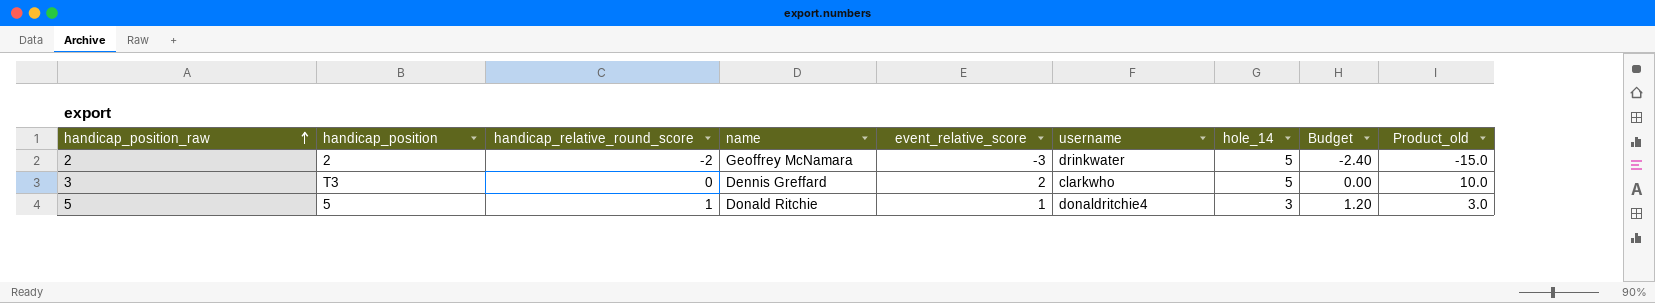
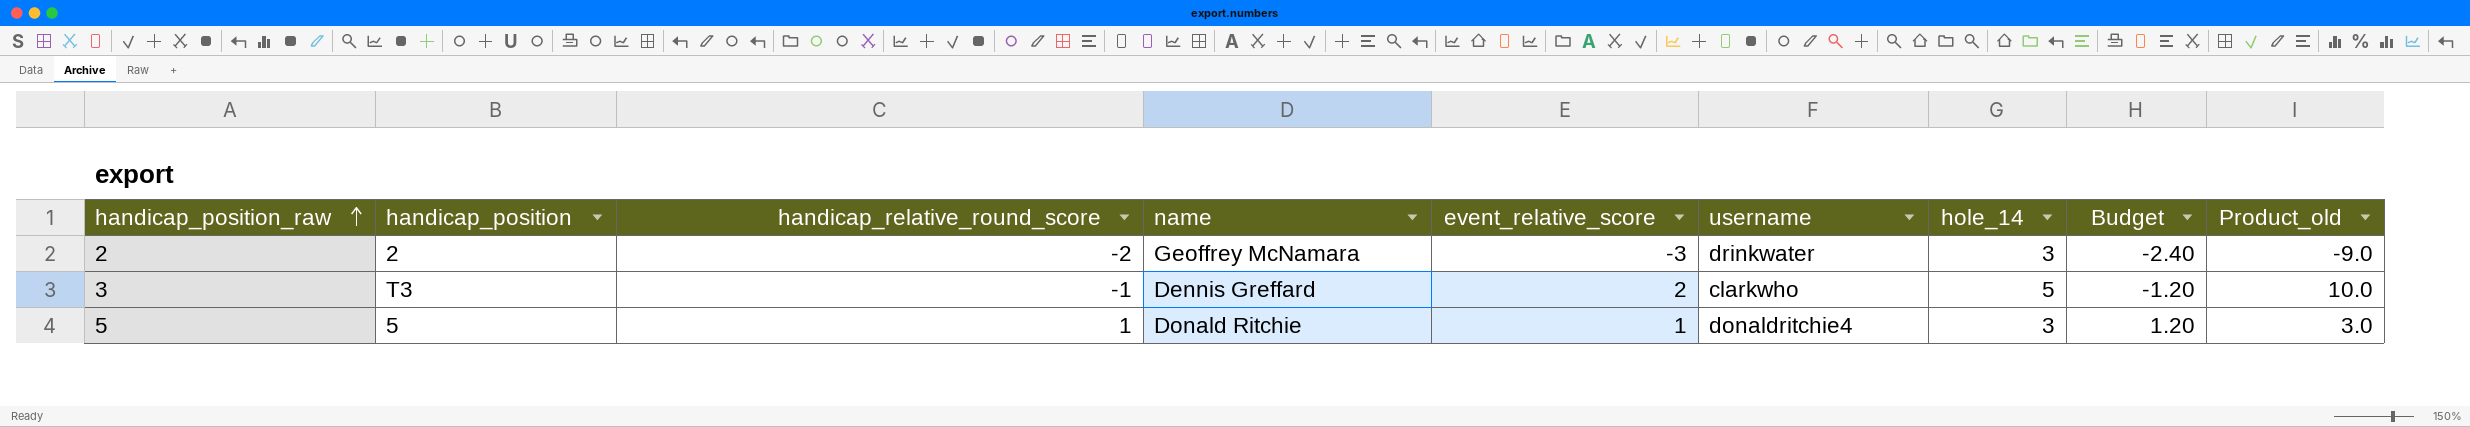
2 | hole_14: 5 -> 3
2 | Product_old: -15.0 -> -9.0
3 | handicap_relative_round_score: 0 -> -1
3 | Budget: 0.00 -> -1.20

